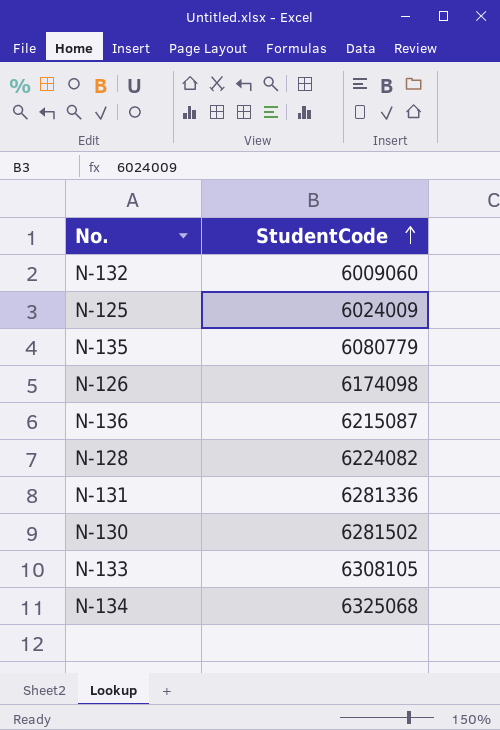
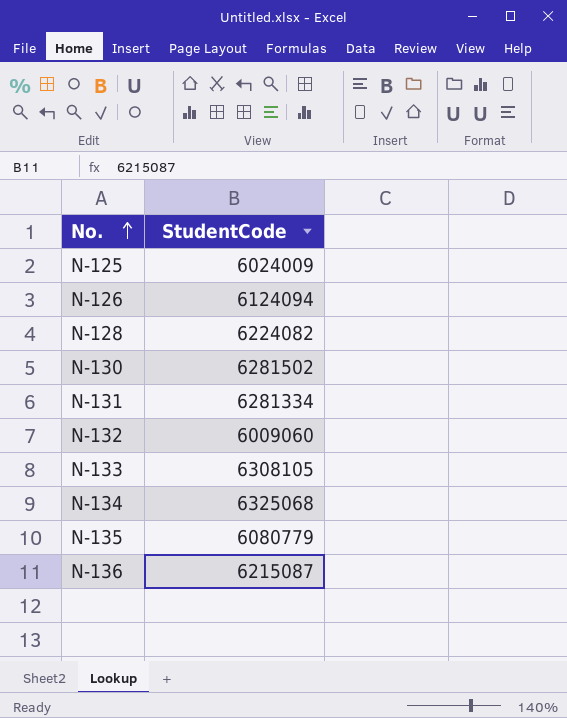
row order: StudentCode ascending -> No. ascending
N-126 | StudentCode: 6174098 -> 6124094
N-131 | StudentCode: 6281336 -> 6281334

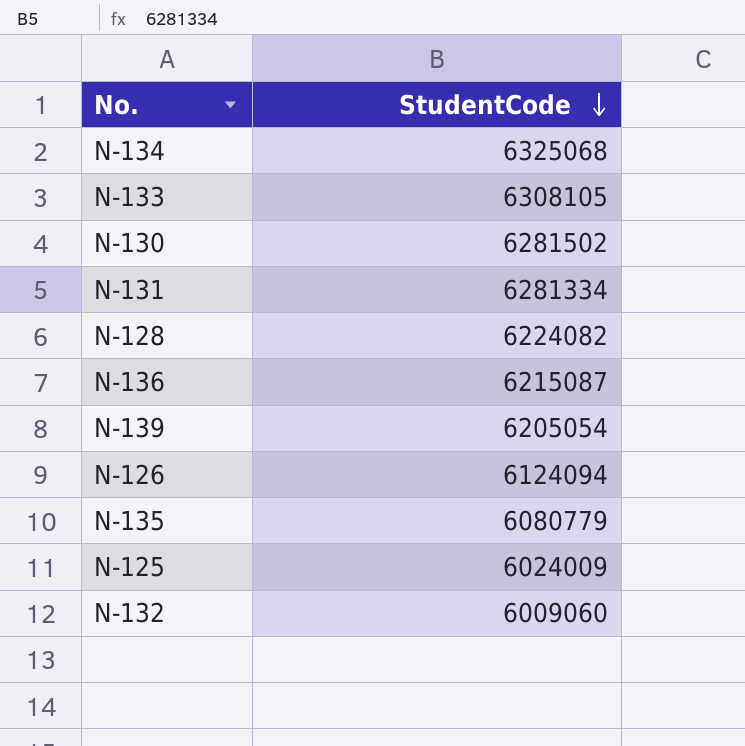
row order: No. ascending -> StudentCode descending
row N-139: none -> 6205054

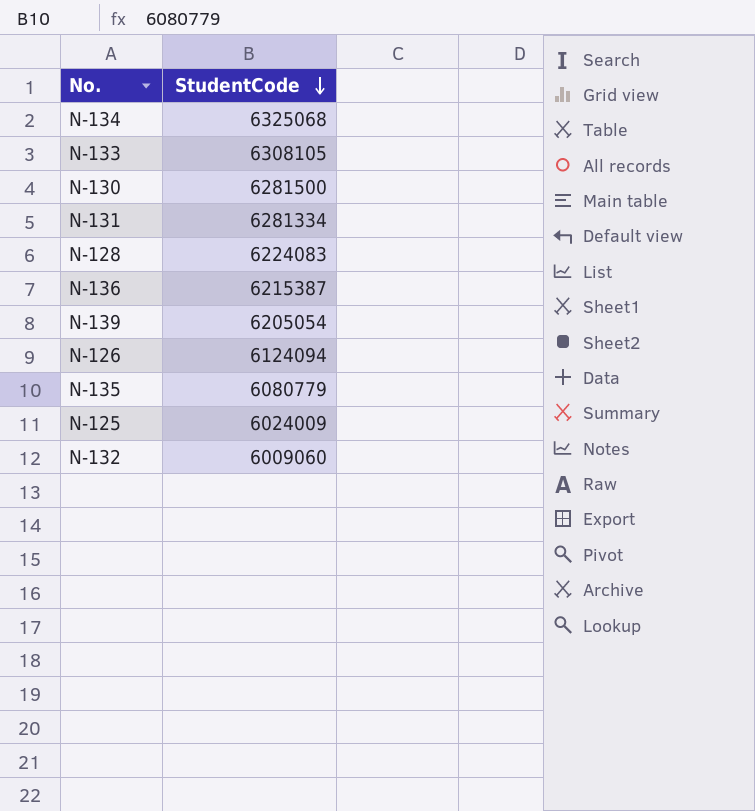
N-130 | StudentCode: 6281502 -> 6281500
N-128 | StudentCode: 6224082 -> 6224083
N-136 | StudentCode: 6215087 -> 6215387

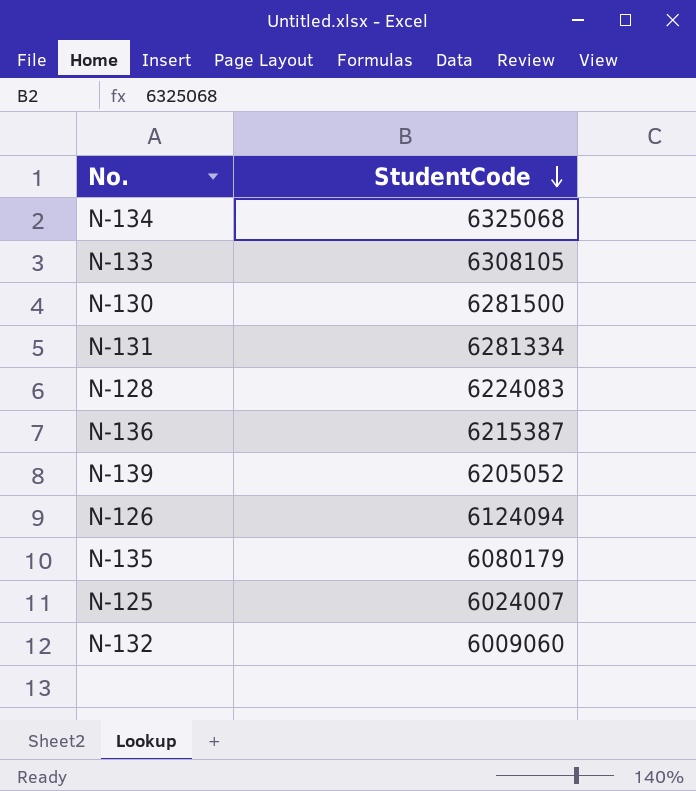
N-139 | StudentCode: 6205054 -> 6205052
N-135 | StudentCode: 6080779 -> 6080179
N-125 | StudentCode: 6024009 -> 6024007

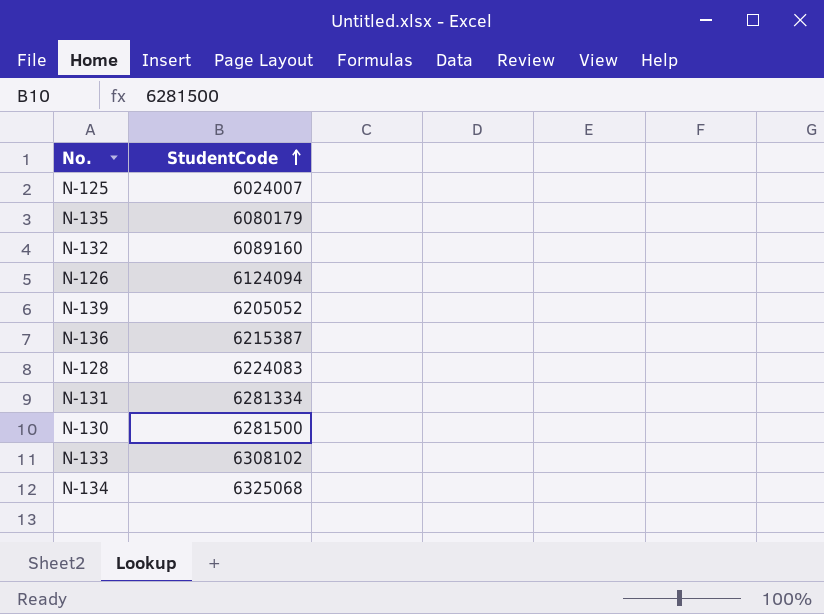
row order: StudentCode descending -> StudentCode ascending
N-132 | StudentCode: 6009060 -> 6089160
N-133 | StudentCode: 6308105 -> 6308102

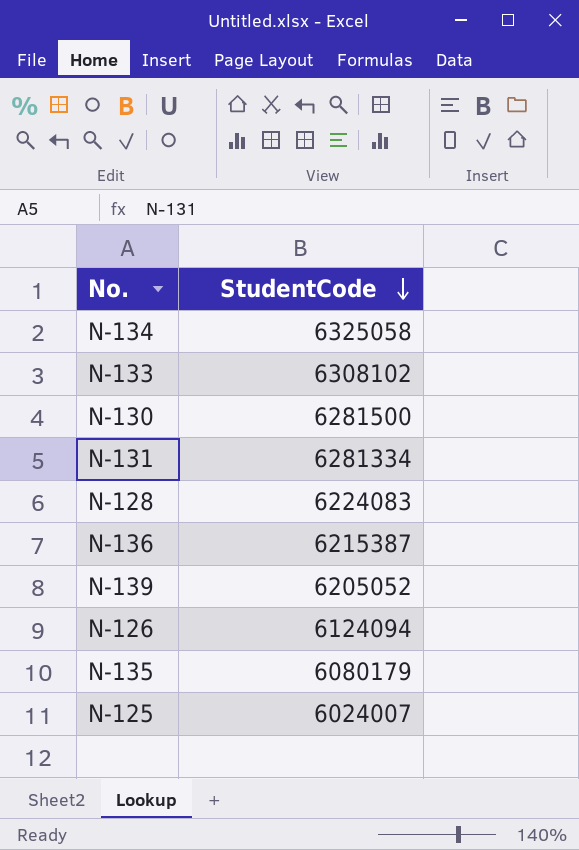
row order: StudentCode ascending -> StudentCode descending
row N-132: 6089160 -> none
N-134 | StudentCode: 6325068 -> 6325058

